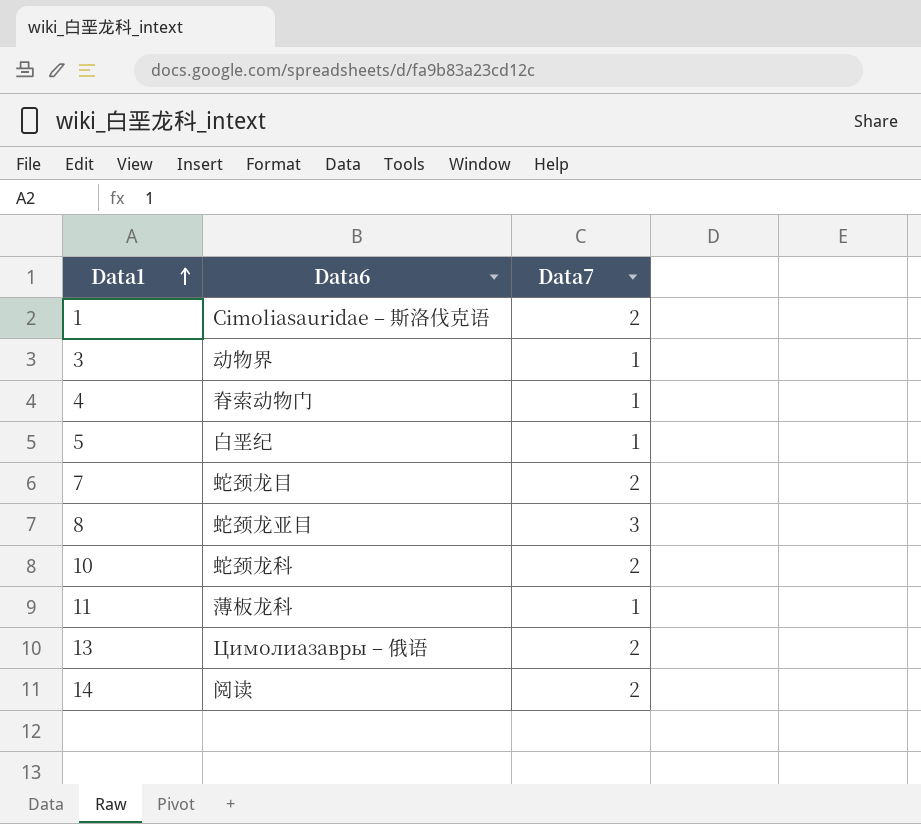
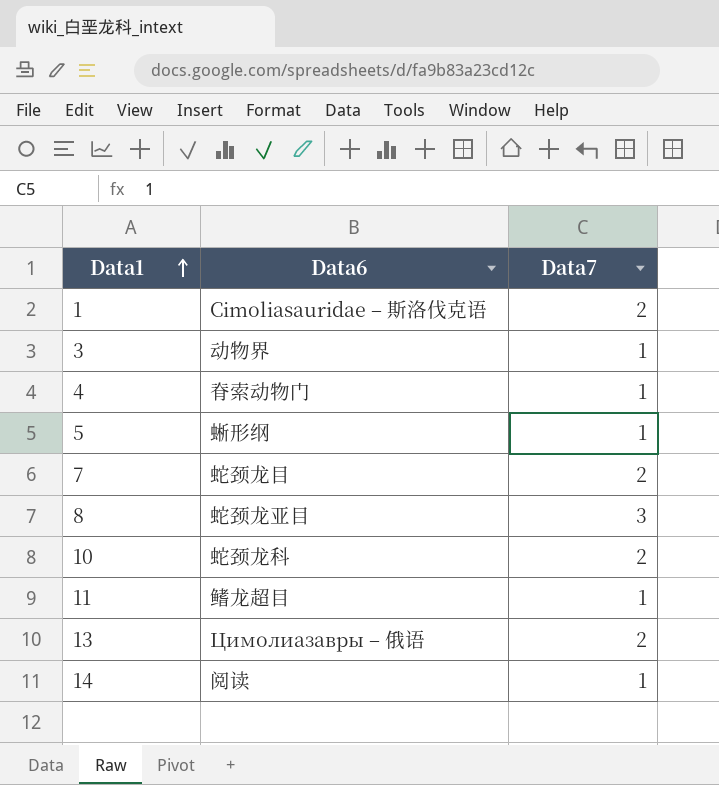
5 | Data6: 白垩纪 -> 蜥形纲
11 | Data6: 薄板龙科 -> 鳍龙超目
14 | Data7: 2 -> 1

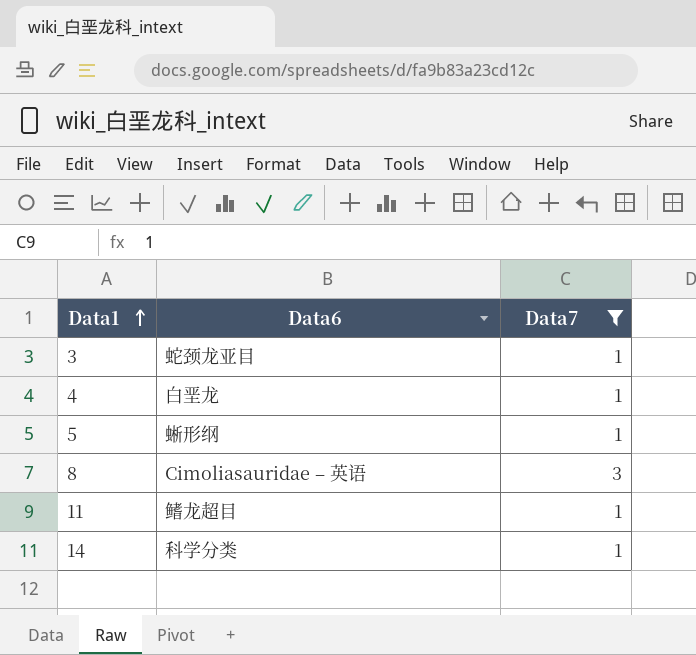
filter: none -> Data7 != 2
3 | Data6: 动物界 -> 蛇颈龙亚目
4 | Data6: 脊索动物门 -> 白垩龙
8 | Data6: 蛇颈龙亚目 -> Cimoliasauridae – 英语
14 | Data6: 阅读 -> 科学分类

